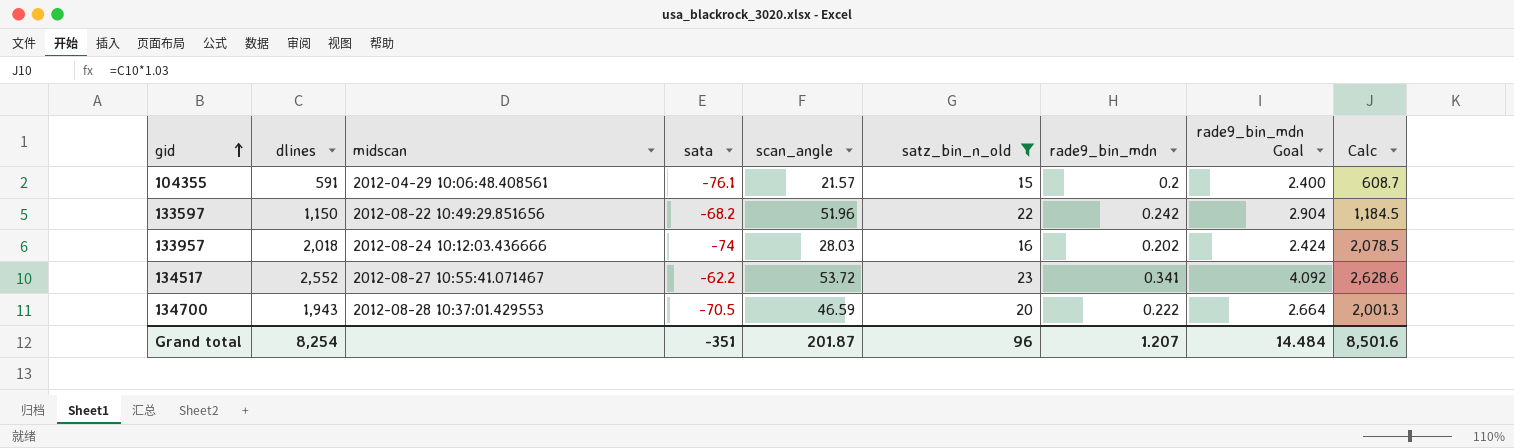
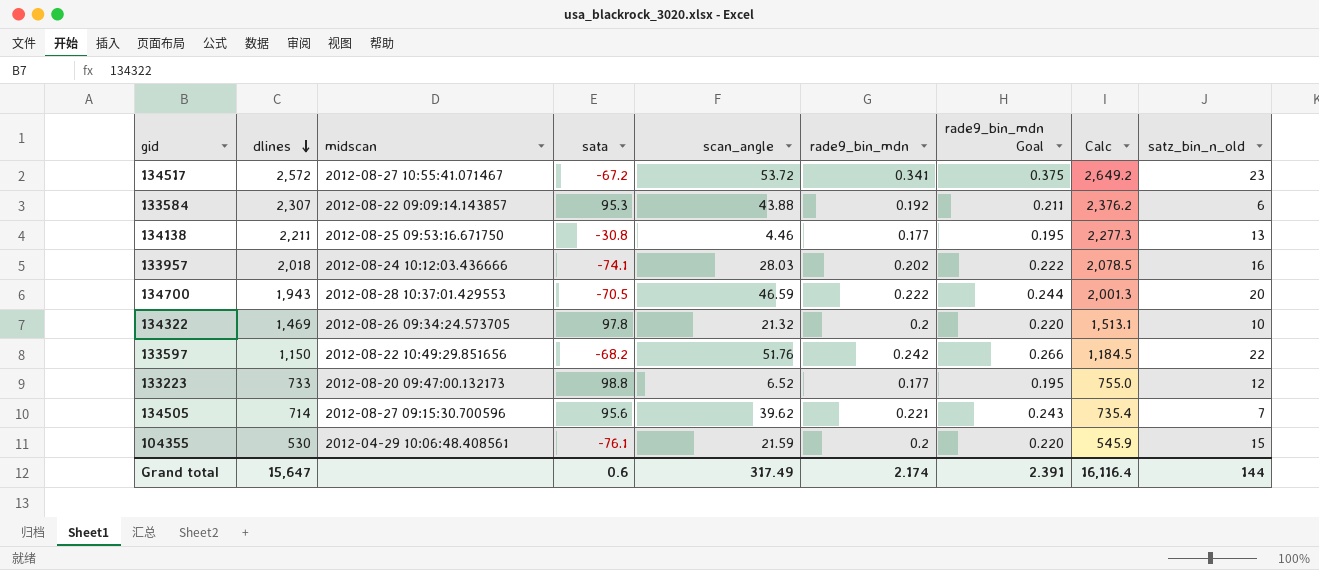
filter: satz_bin_n_old >= 15 -> none
row order: gid ascending -> dlines descending
column rade9_bin_mdn Goal | formula: [rade9_bin_mdn] * 12 -> [rade9_bin_mdn] * 1.1
column satz_bin_n_old | position: 6 -> 9
134517 | dlines: 2,552 -> 2,572
134517 | sata: -62.2 -> -67.2
134517 | Calc: 2,628.6 -> 2,649.2
133957 | sata: -74 -> -74.1
133597 | scan_angle: 51.96 -> 51.76
104355 | dlines: 591 -> 530
104355 | scan_angle: 21.57 -> 21.59
104355 | Calc: 608.7 -> 545.9
Grand total | dlines: 8,254 -> 15,647
Grand total | sata: -351 -> 0.6
Grand total | scan_angle: 201.87 -> 317.49
Grand total | rade9_bin_mdn: 1.207 -> 2.174
Grand total | rade9_bin_mdn Goal: 14.484 -> 2.391
Grand total | Calc: 8,501.6 -> 16,116.4
Grand total | satz_bin_n_old: 96 -> 144

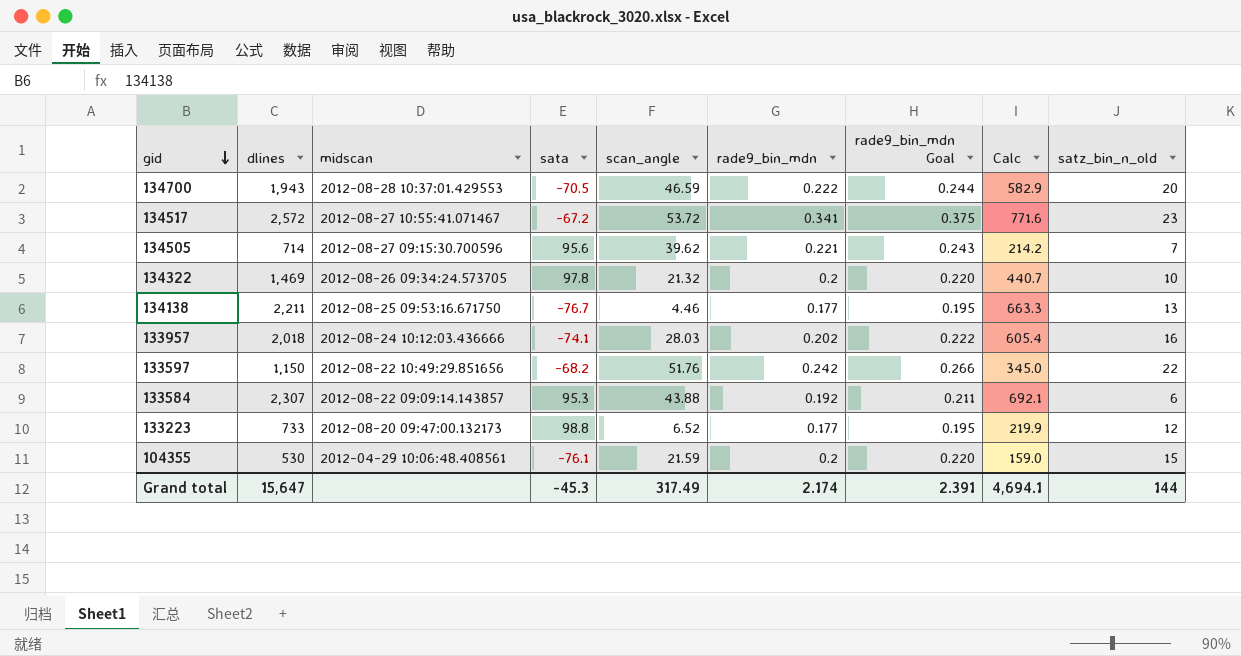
row order: dlines descending -> gid descending
column Calc | formula: [dlines] * 1.03 -> [dlines] * 0.3
134138 | sata: -30.8 -> -76.7
Grand total | sata: 0.6 -> -45.3
Grand total | Calc: 16,116.4 -> 4,694.1

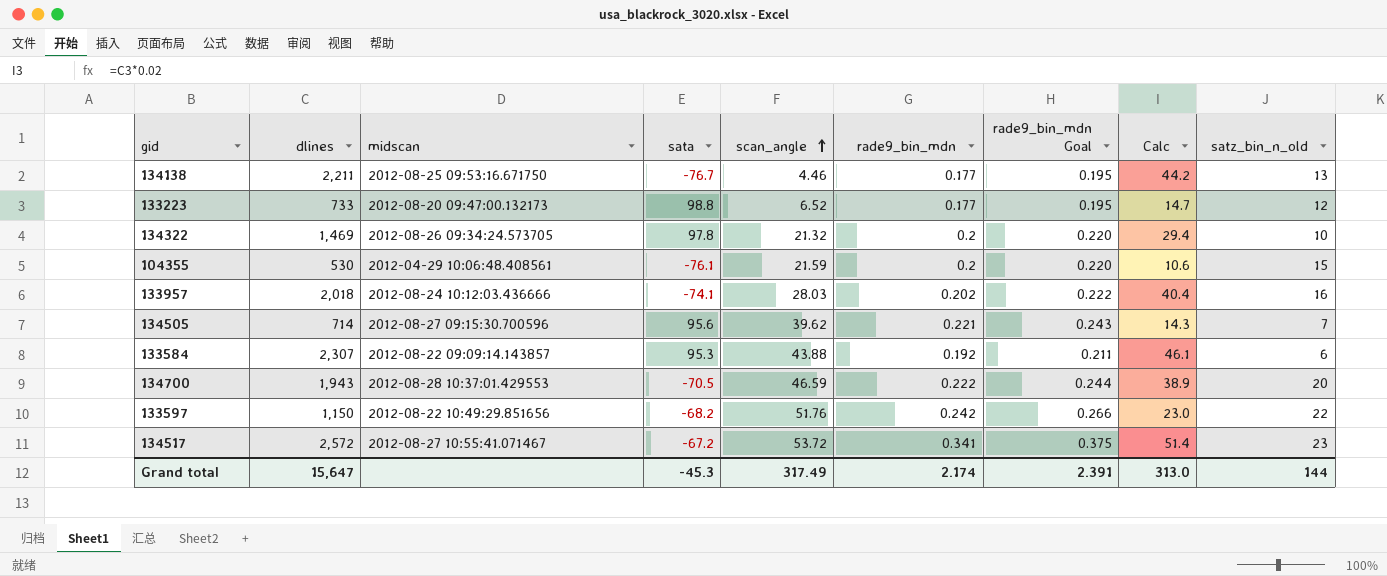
row order: gid descending -> scan_angle ascending
column Calc | formula: [dlines] * 0.3 -> [dlines] * 0.02
Grand total | Calc: 4,694.1 -> 313.0

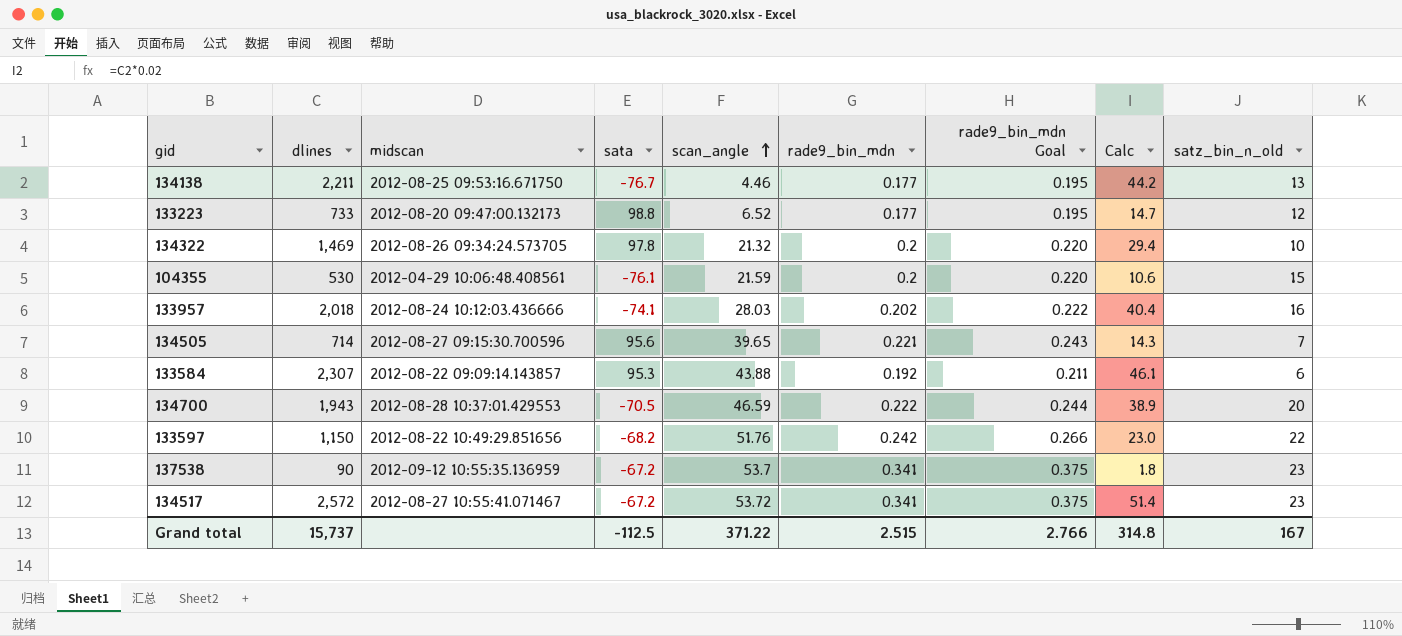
134505 | scan_angle: 39.62 -> 39.65
row 137538: none -> 90 | 2012-09-12 10:55:35.136959 | -67.2 | 53.7 | 0.341 | 0.375 | 1.8 | 23
Grand total | dlines: 15,647 -> 15,737
Grand total | sata: -45.3 -> -112.5
Grand total | scan_angle: 317.49 -> 371.22
Grand total | rade9_bin_mdn: 2.174 -> 2.515
Grand total | rade9_bin_mdn Goal: 2.391 -> 2.766
Grand total | Calc: 313.0 -> 314.8
Grand total | satz_bin_n_old: 144 -> 167

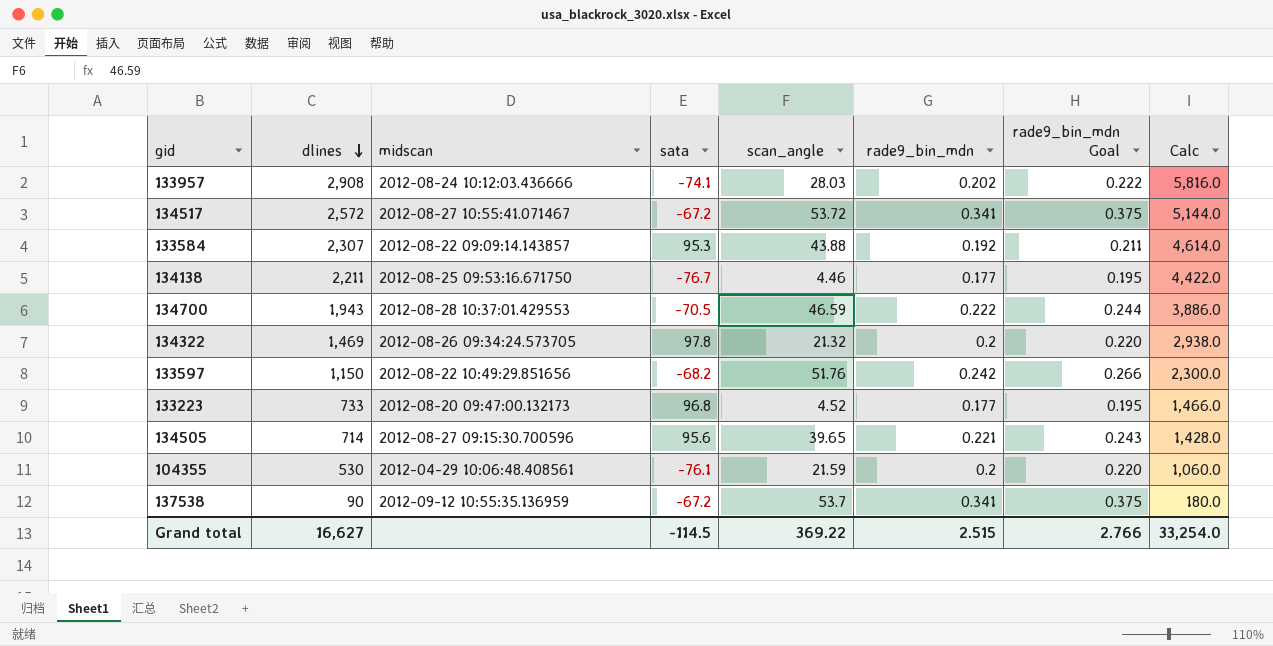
row order: scan_angle ascending -> dlines descending
column satz_bin_n_old | position: 9 -> none
column Calc | formula: [dlines] * 0.02 -> [dlines] * 2
133957 | dlines: 2,018 -> 2,908
133223 | sata: 98.8 -> 96.8
133223 | scan_angle: 6.52 -> 4.52
Grand total | dlines: 15,737 -> 16,627
Grand total | sata: -112.5 -> -114.5
Grand total | scan_angle: 371.22 -> 369.22
Grand total | Calc: 314.8 -> 33,254.0

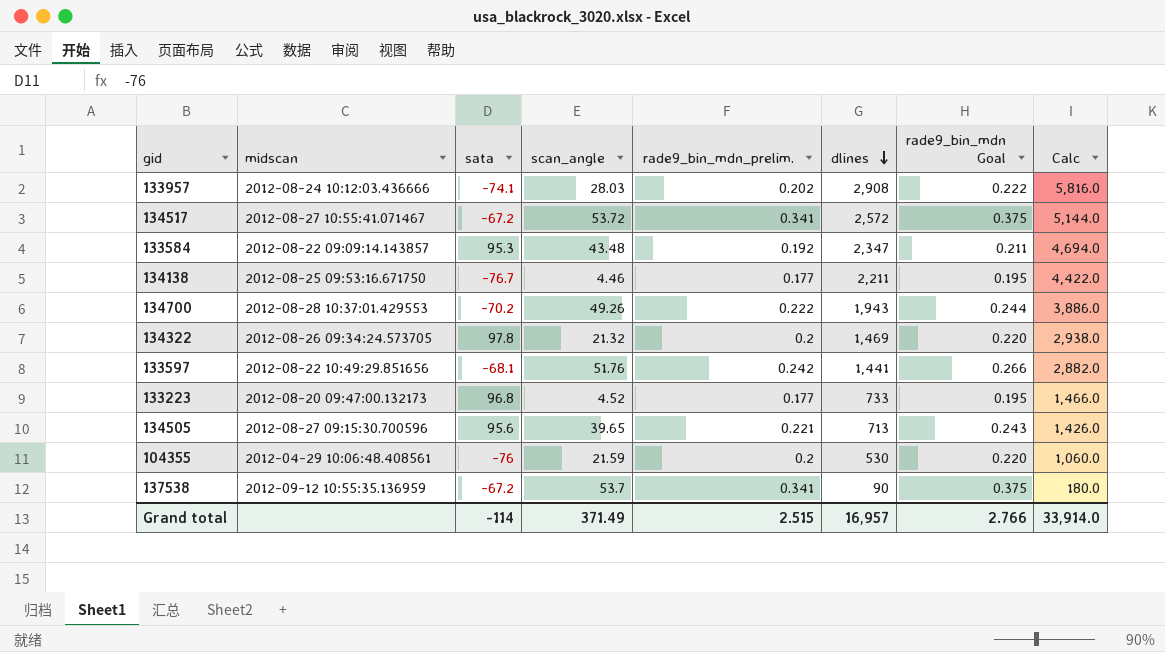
column name: rade9_bin_mdn -> rade9_bin_mdn_prelim.
column dlines | position: 2 -> 6
133584 | scan_angle: 43.88 -> 43.48
133584 | dlines: 2,307 -> 2,347
133584 | Calc: 4,614.0 -> 4,694.0
134700 | sata: -70.5 -> -70.2
134700 | scan_angle: 46.59 -> 49.26
133597 | sata: -68.2 -> -68.1
133597 | dlines: 1,150 -> 1,441
133597 | Calc: 2,300.0 -> 2,882.0
134505 | dlines: 714 -> 713
134505 | Calc: 1,428.0 -> 1,426.0
104355 | sata: -76.1 -> -76
Grand total | sata: -114.5 -> -114
Grand total | scan_angle: 369.22 -> 371.49
Grand total | dlines: 16,627 -> 16,957
Grand total | Calc: 33,254.0 -> 33,914.0

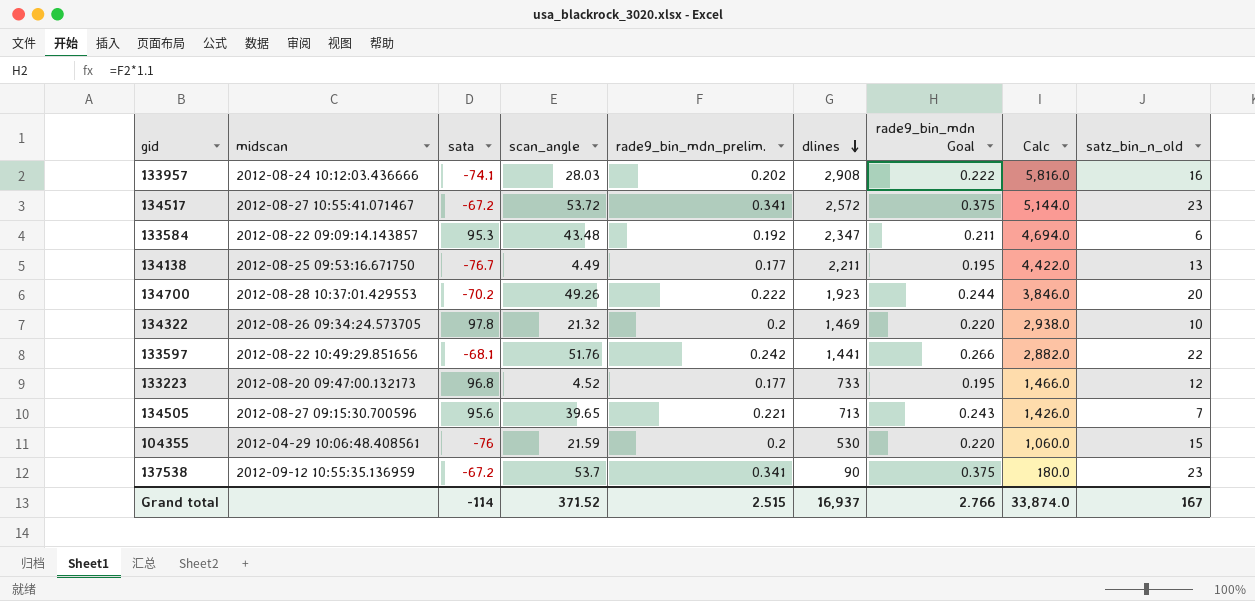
column satz_bin_n_old | position: none -> 9
134138 | scan_angle: 4.46 -> 4.49
134700 | dlines: 1,943 -> 1,923
134700 | Calc: 3,886.0 -> 3,846.0
Grand total | scan_angle: 371.49 -> 371.52
Grand total | dlines: 16,957 -> 16,937
Grand total | Calc: 33,914.0 -> 33,874.0

